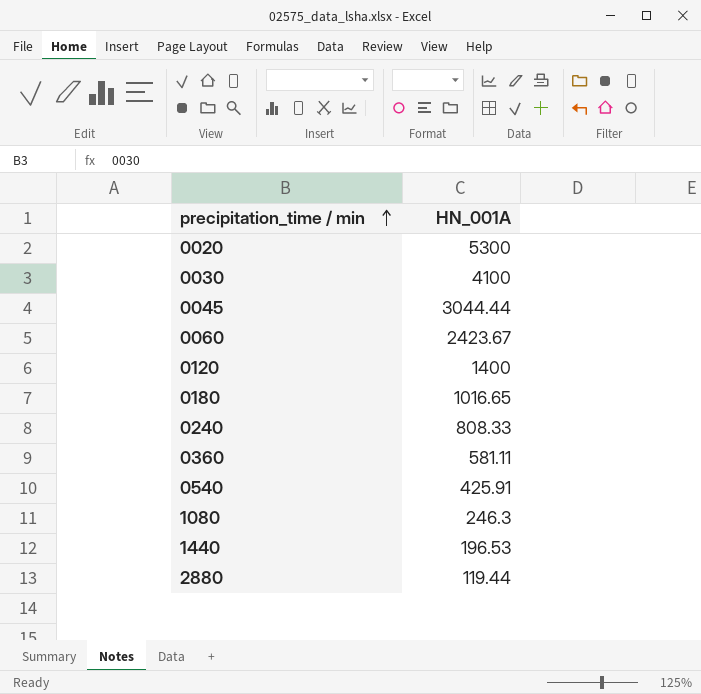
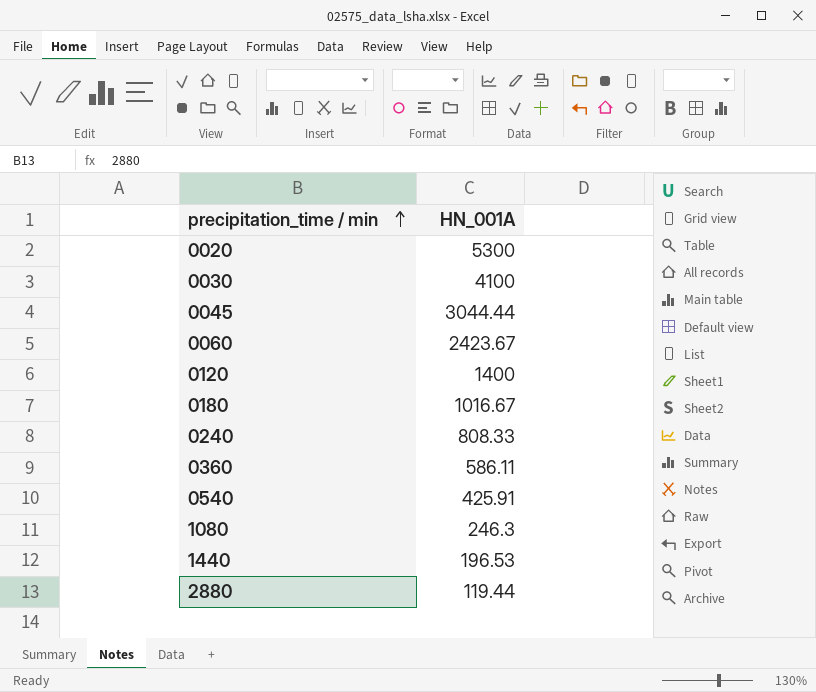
0180 | HN_001A: 1016.65 -> 1016.67
0360 | HN_001A: 581.11 -> 586.11

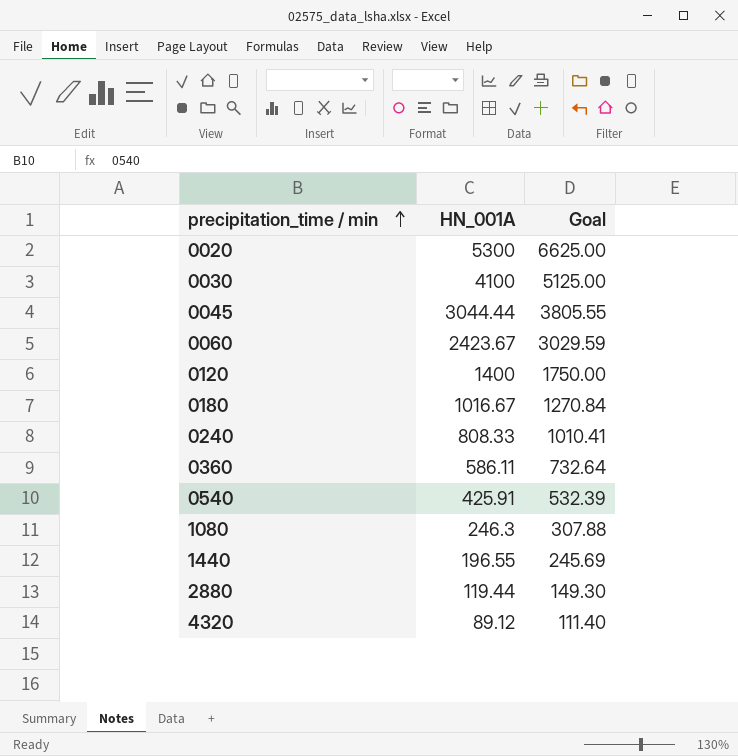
column Goal | formula: none -> [HN_001A] * 1.25
1440 | HN_001A: 196.53 -> 196.55
row 4320: none -> 89.12 | 111.40

